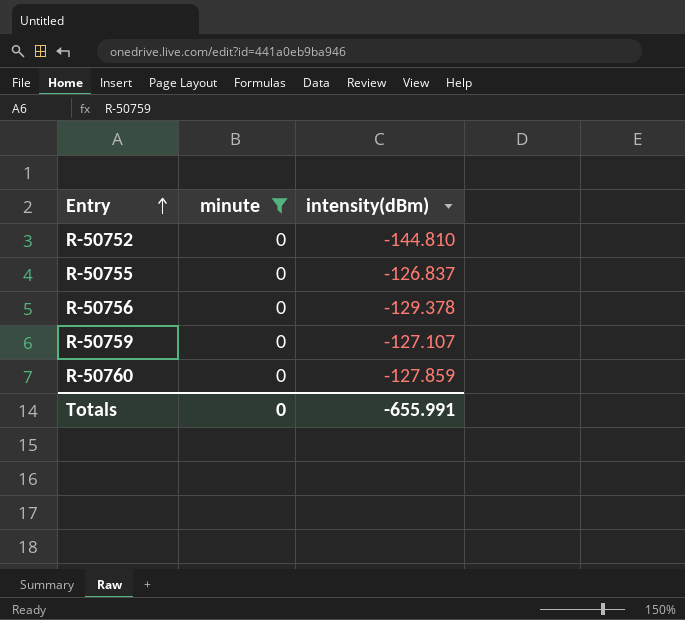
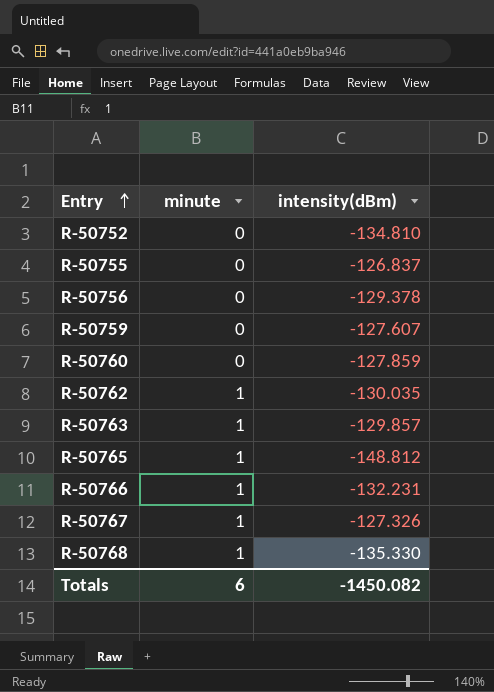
filter: minute = 0 -> none
R-50752 | intensity(dBm): -144.810 -> -134.810
R-50759 | intensity(dBm): -127.107 -> -127.607
Totals | minute: 0 -> 6
Totals | intensity(dBm): -655.991 -> -1450.082

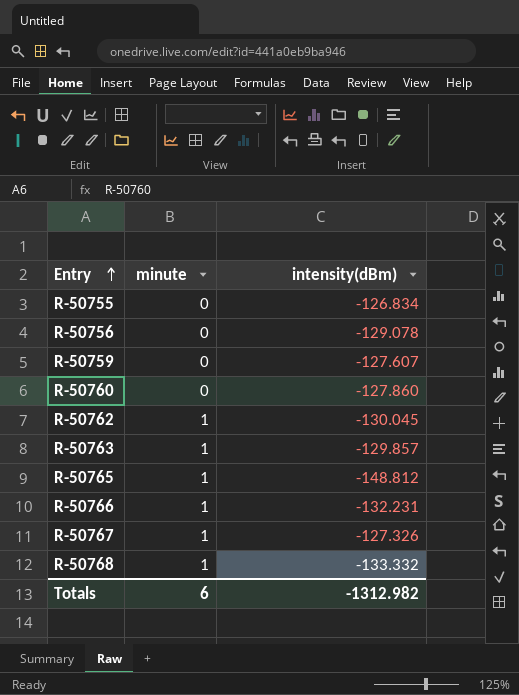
row R-50752: 0 | -134.810 -> none
R-50755 | intensity(dBm): -126.837 -> -126.834
R-50756 | intensity(dBm): -129.378 -> -129.078
R-50760 | intensity(dBm): -127.859 -> -127.860
R-50762 | intensity(dBm): -130.035 -> -130.045
R-50768 | intensity(dBm): -135.330 -> -133.332
Totals | intensity(dBm): -1450.082 -> -1312.982

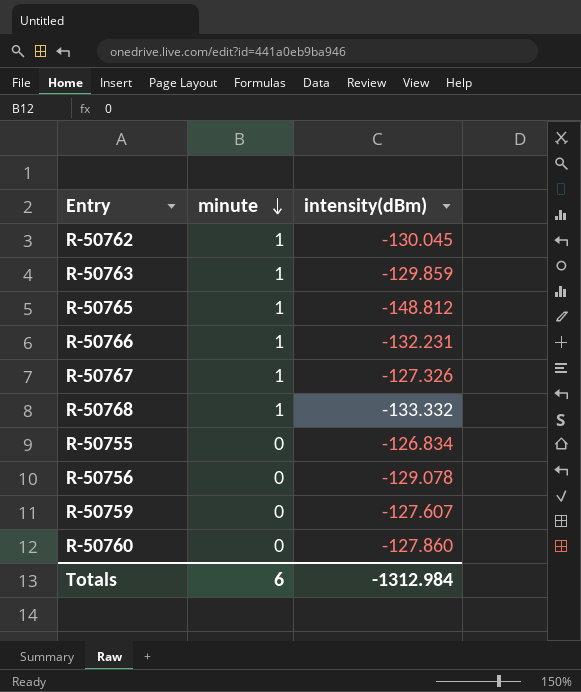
row order: Entry ascending -> minute descending
R-50763 | intensity(dBm): -129.857 -> -129.859
Totals | intensity(dBm): -1312.982 -> -1312.984

